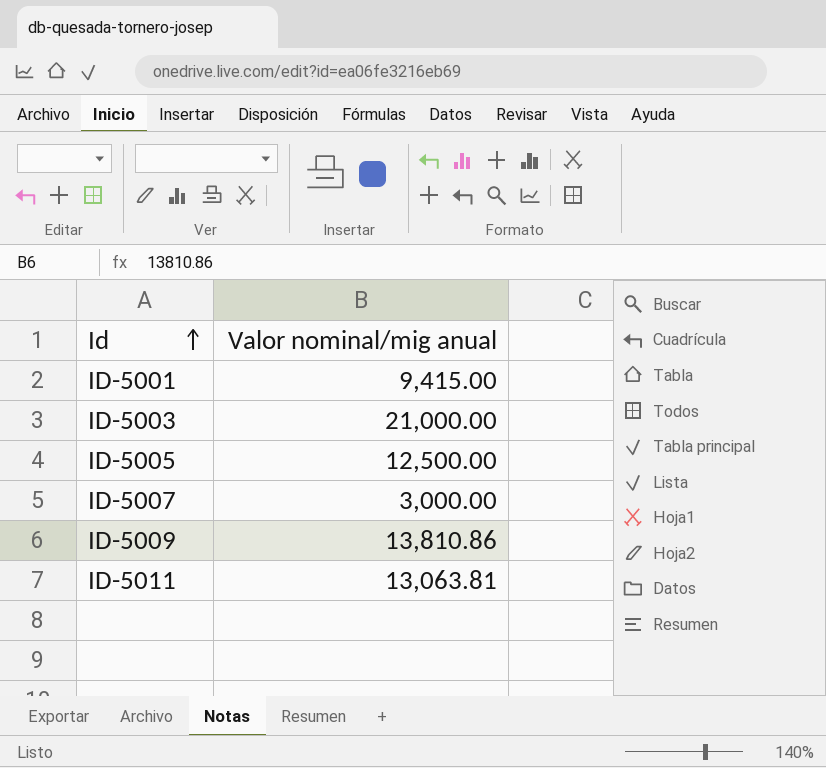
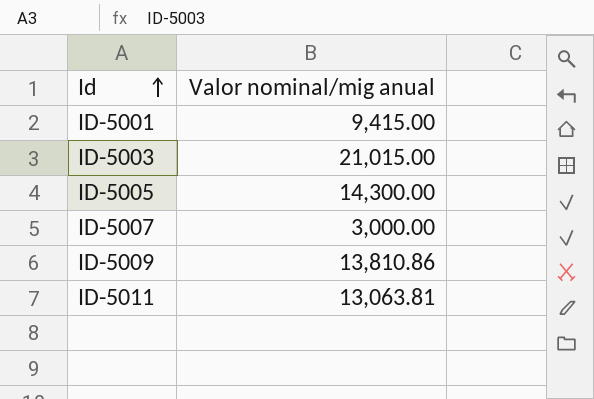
ID-5003 | Valor nominal/mig anual: 21,000.00 -> 21,015.00
ID-5005 | Valor nominal/mig anual: 12,500.00 -> 14,300.00

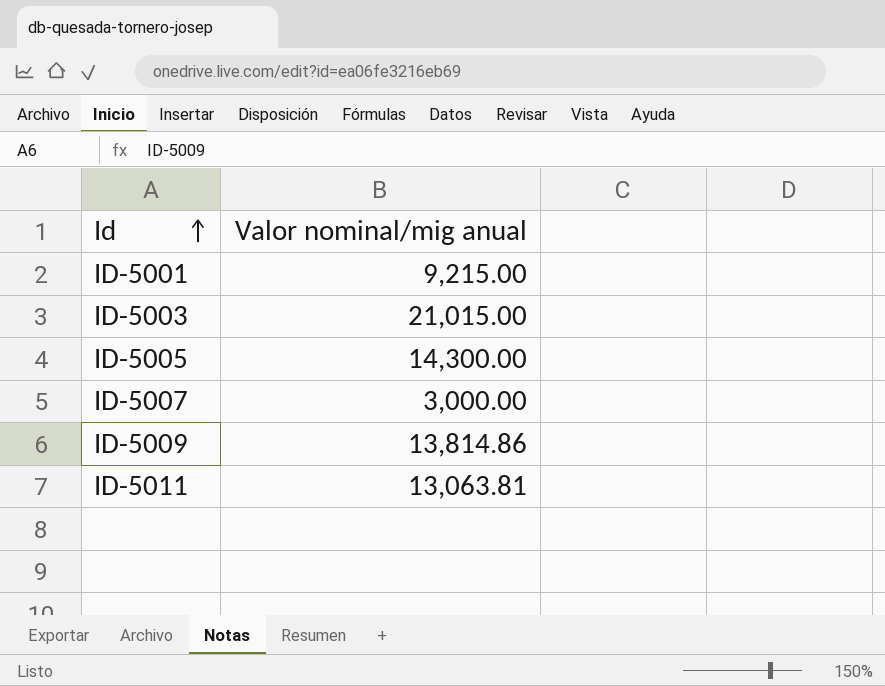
ID-5001 | Valor nominal/mig anual: 9,415.00 -> 9,215.00
ID-5009 | Valor nominal/mig anual: 13,810.86 -> 13,814.86

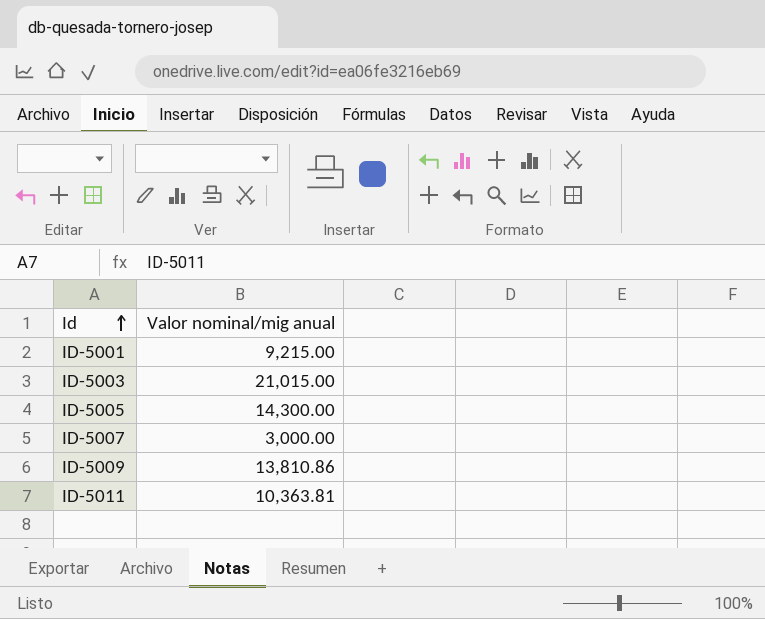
ID-5009 | Valor nominal/mig anual: 13,814.86 -> 13,810.86
ID-5011 | Valor nominal/mig anual: 13,063.81 -> 10,363.81

